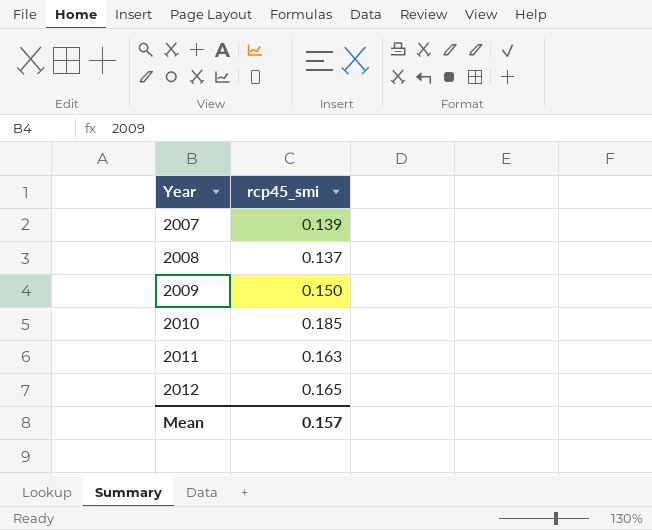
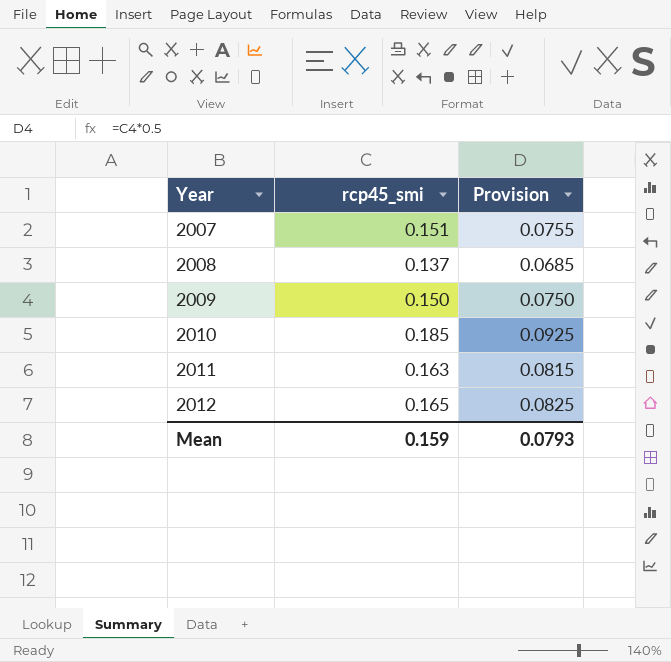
column Provision | formula: none -> [rcp45_smi] * 0.5
2007 | rcp45_smi: 0.139 -> 0.151
Mean | rcp45_smi: 0.157 -> 0.159

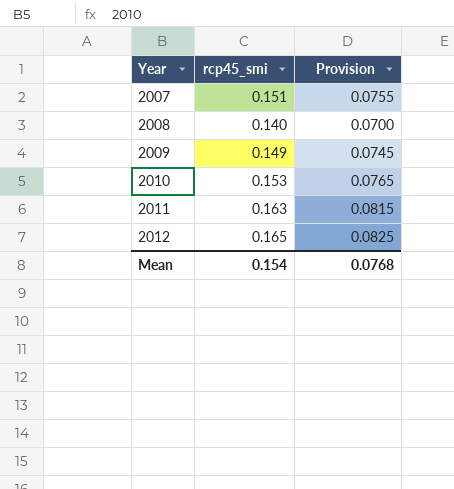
2008 | rcp45_smi: 0.137 -> 0.140
2008 | Provision: 0.0685 -> 0.0700
2009 | rcp45_smi: 0.150 -> 0.149
2009 | Provision: 0.0750 -> 0.0745
2010 | rcp45_smi: 0.185 -> 0.153
2010 | Provision: 0.0925 -> 0.0765
Mean | rcp45_smi: 0.159 -> 0.154
Mean | Provision: 0.0793 -> 0.0768

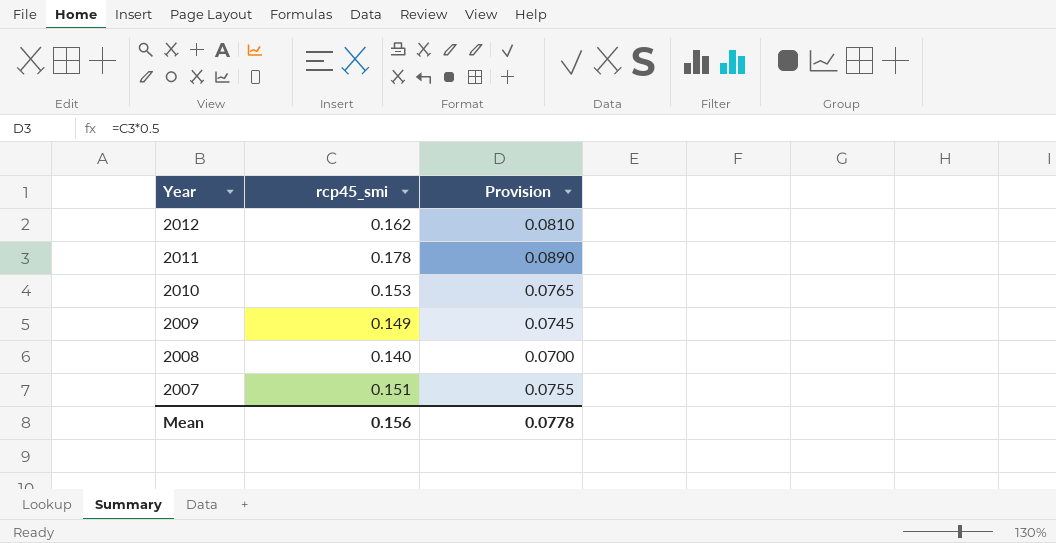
row order: Year ascending -> Year descending
2012 | rcp45_smi: 0.165 -> 0.162
2012 | Provision: 0.0825 -> 0.0810
2011 | rcp45_smi: 0.163 -> 0.178
2011 | Provision: 0.0815 -> 0.0890
Mean | rcp45_smi: 0.154 -> 0.156
Mean | Provision: 0.0768 -> 0.0778

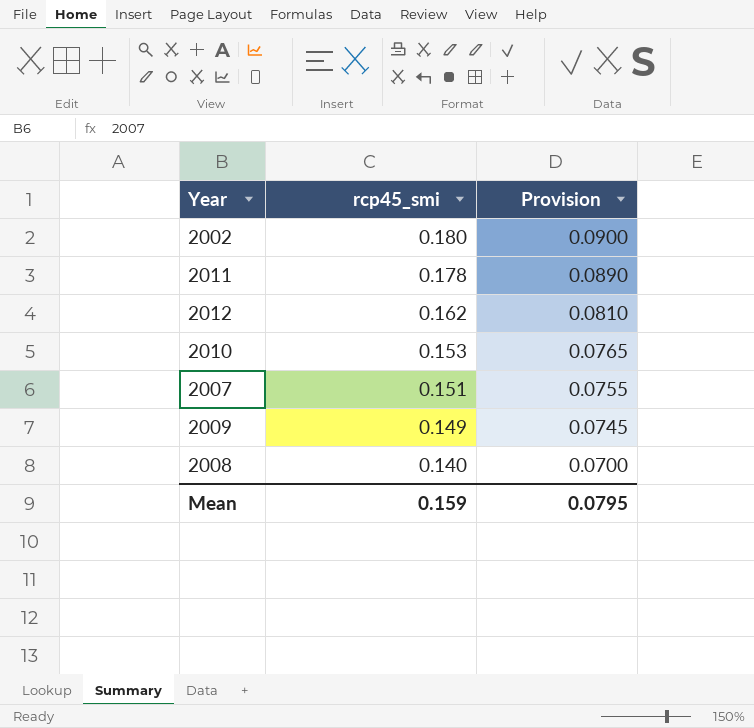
row order: Year descending -> rcp45_smi descending
row 2002: none -> 0.180 | 0.0900
Mean | rcp45_smi: 0.156 -> 0.159
Mean | Provision: 0.0778 -> 0.0795

